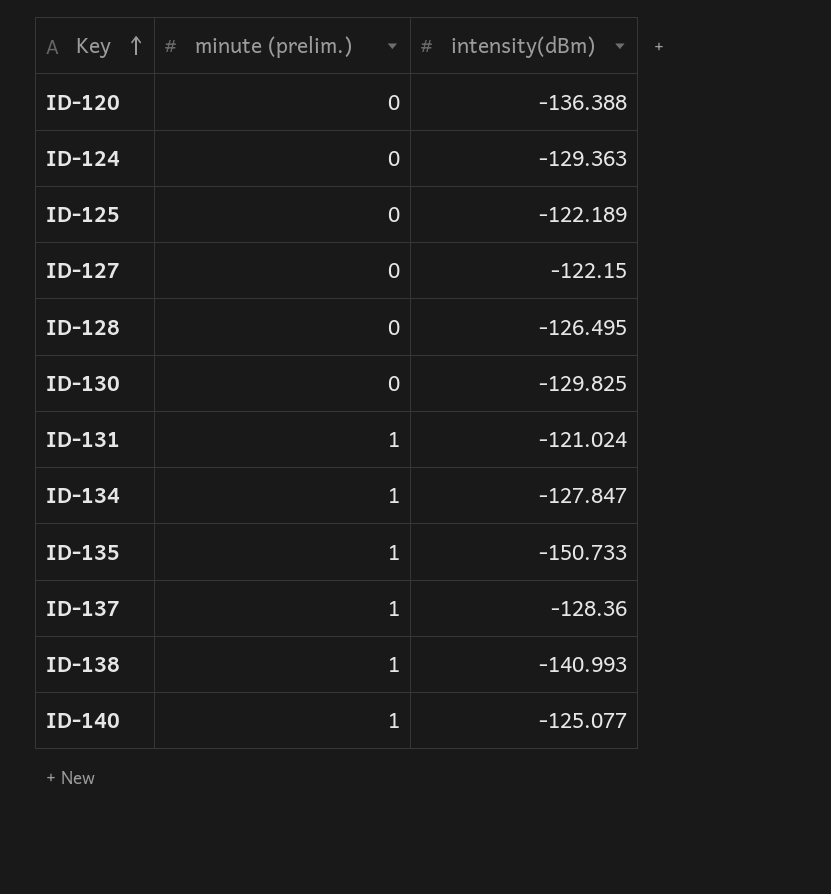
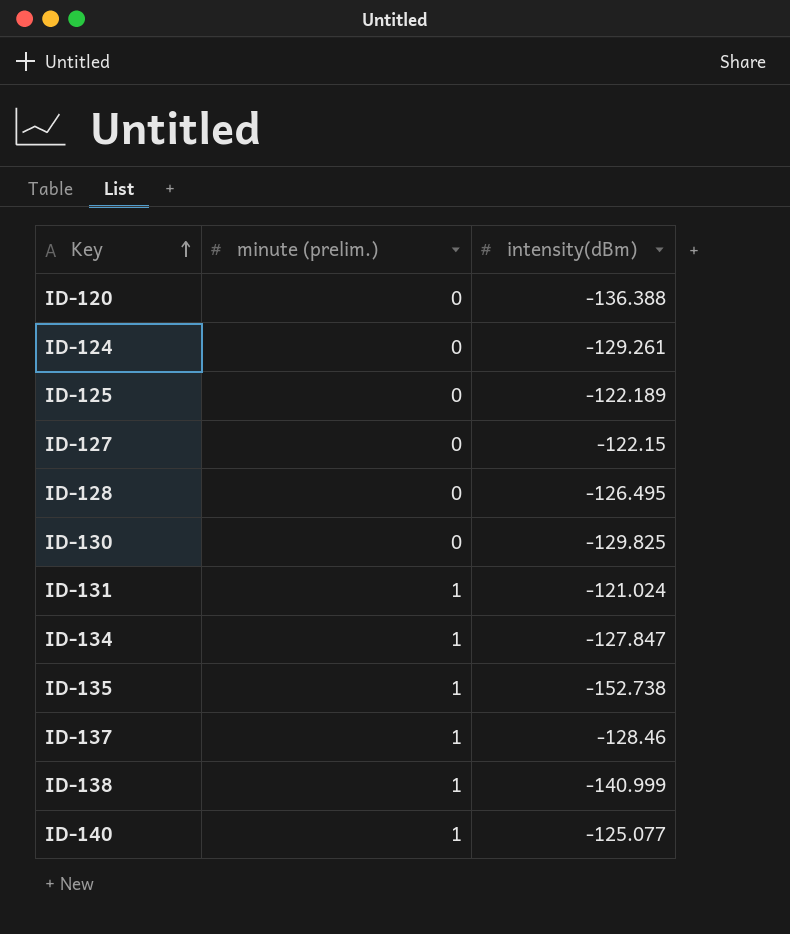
ID-124 | intensity(dBm): -129.363 -> -129.261
ID-135 | intensity(dBm): -150.733 -> -152.738
ID-137 | intensity(dBm): -128.36 -> -128.46
ID-138 | intensity(dBm): -140.993 -> -140.999

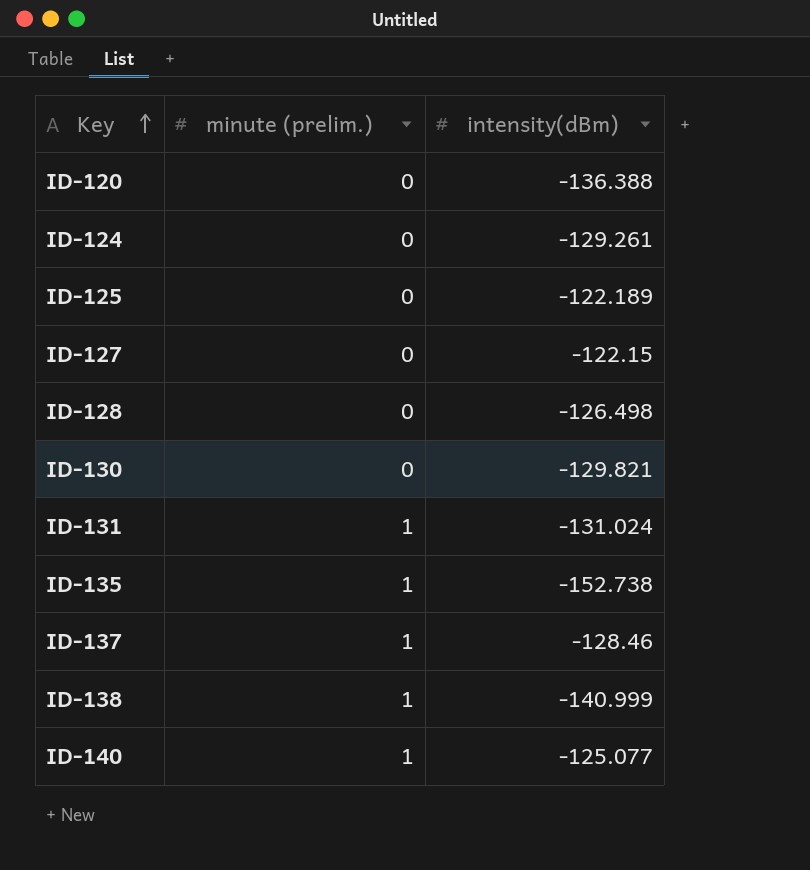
row ID-134: 1 | -127.847 -> none
ID-128 | intensity(dBm): -126.495 -> -126.498
ID-130 | intensity(dBm): -129.825 -> -129.821
ID-131 | intensity(dBm): -121.024 -> -131.024

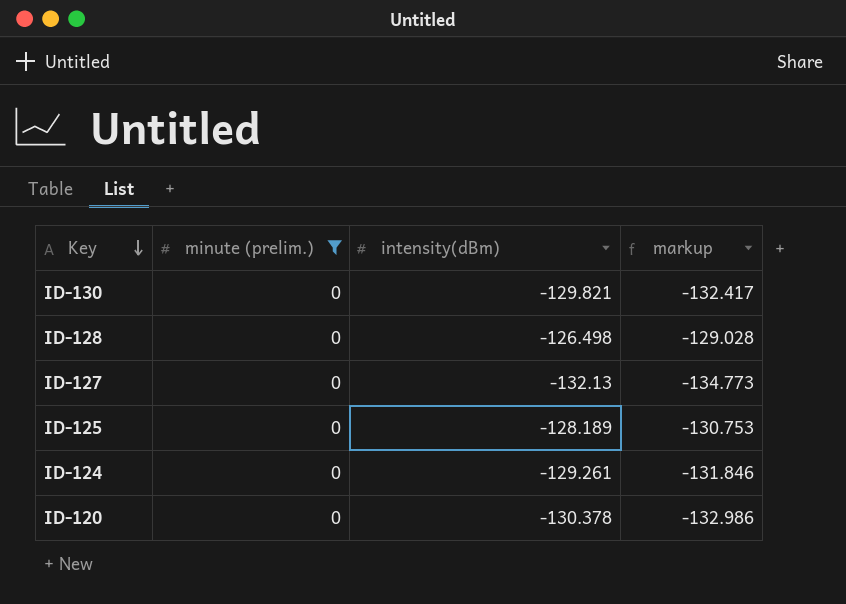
filter: none -> minute (prelim.) = 0
row order: Key ascending -> Key descending
column markup | formula: none -> [intensity(dBm)] * 1.02
ID-127 | intensity(dBm): -122.15 -> -132.13
ID-125 | intensity(dBm): -122.189 -> -128.189
ID-120 | intensity(dBm): -136.388 -> -130.378

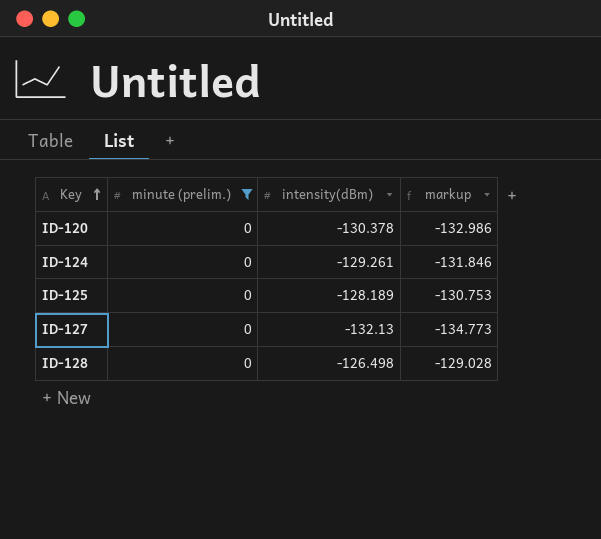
row order: Key descending -> Key ascending
row ID-130: 0 | -129.821 | -132.417 -> none

